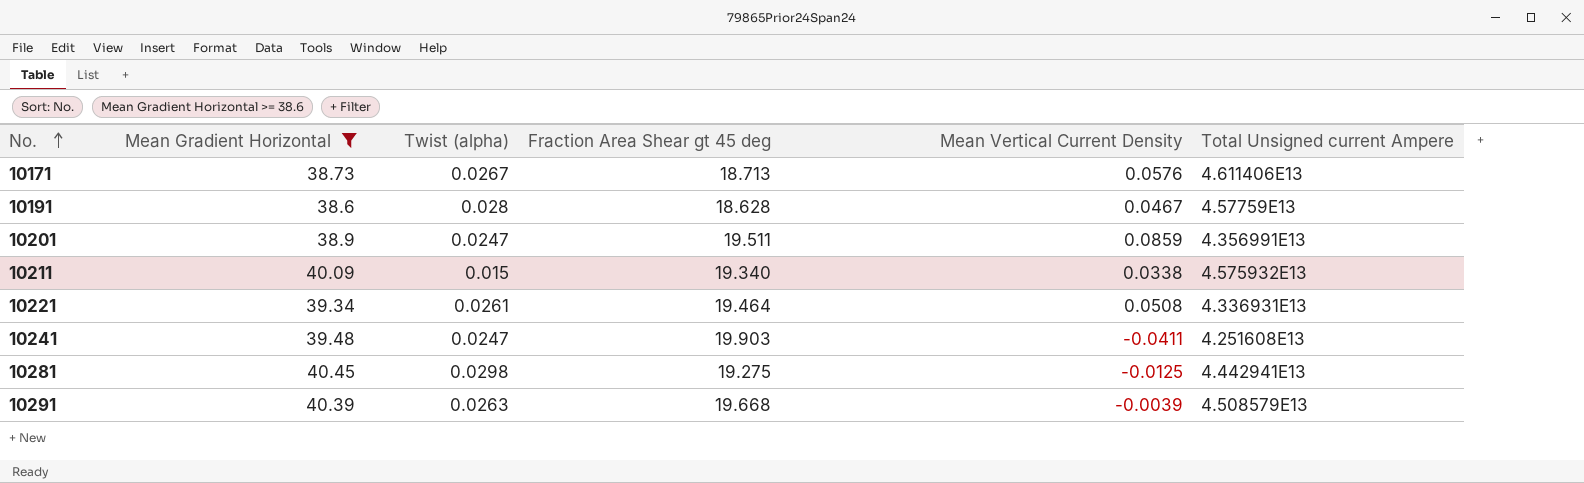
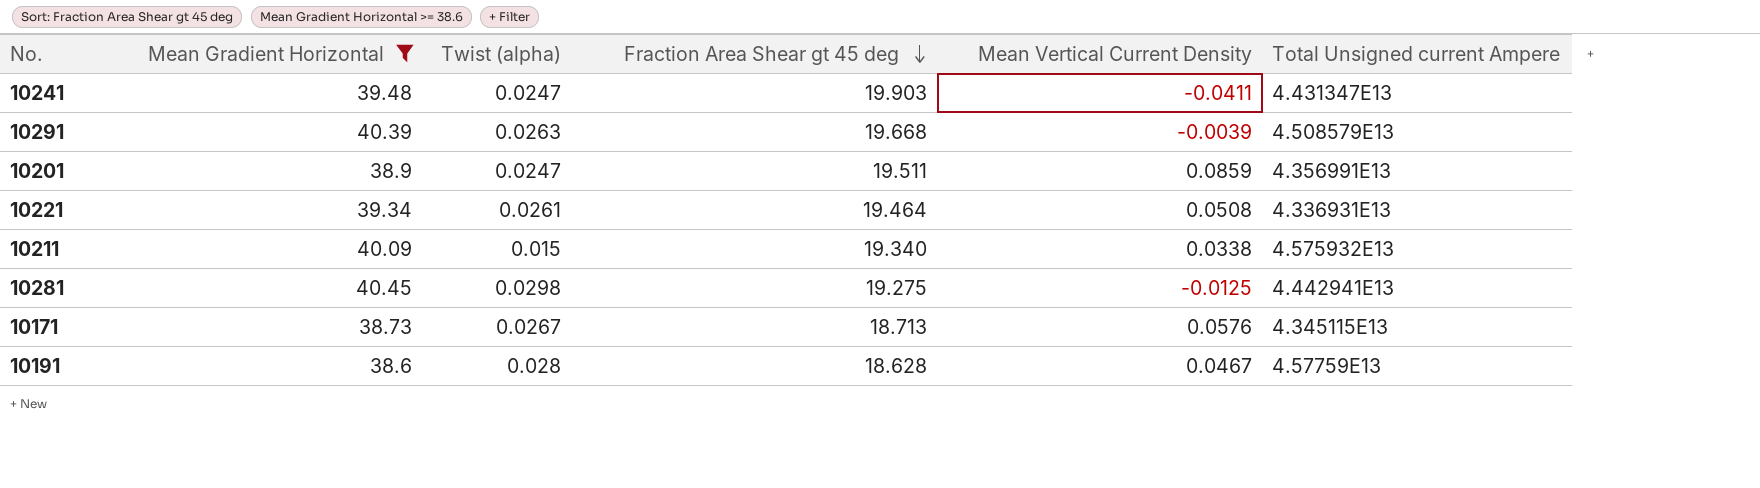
row order: No. ascending -> Fraction Area Shear gt 45 deg descending
10241 | Total Unsigned current Ampere: 4.251608E13 -> 4.431347E13
10171 | Total Unsigned current Ampere: 4.611406E13 -> 4.345115E13

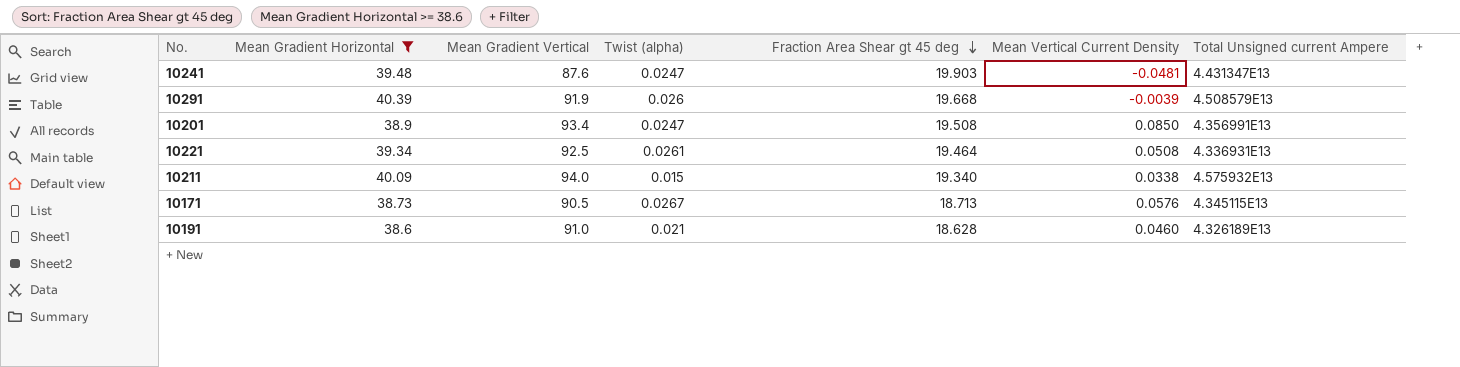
column Mean Gradient Vertical | position: none -> 3
row 10281: 40.45 | 0.0298 | 19.275 | -0.0125 | 4.442941E13 -> none
10241 | Mean Vertical Current Density: -0.0411 -> -0.0481
10291 | Twist (alpha): 0.0263 -> 0.026
10201 | Fraction Area Shear gt 45 deg: 19.511 -> 19.508
10201 | Mean Vertical Current Density: 0.0859 -> 0.0850
10191 | Twist (alpha): 0.028 -> 0.021
10191 | Mean Vertical Current Density: 0.0467 -> 0.0460
10191 | Total Unsigned current Ampere: 4.57759E13 -> 4.326189E13

